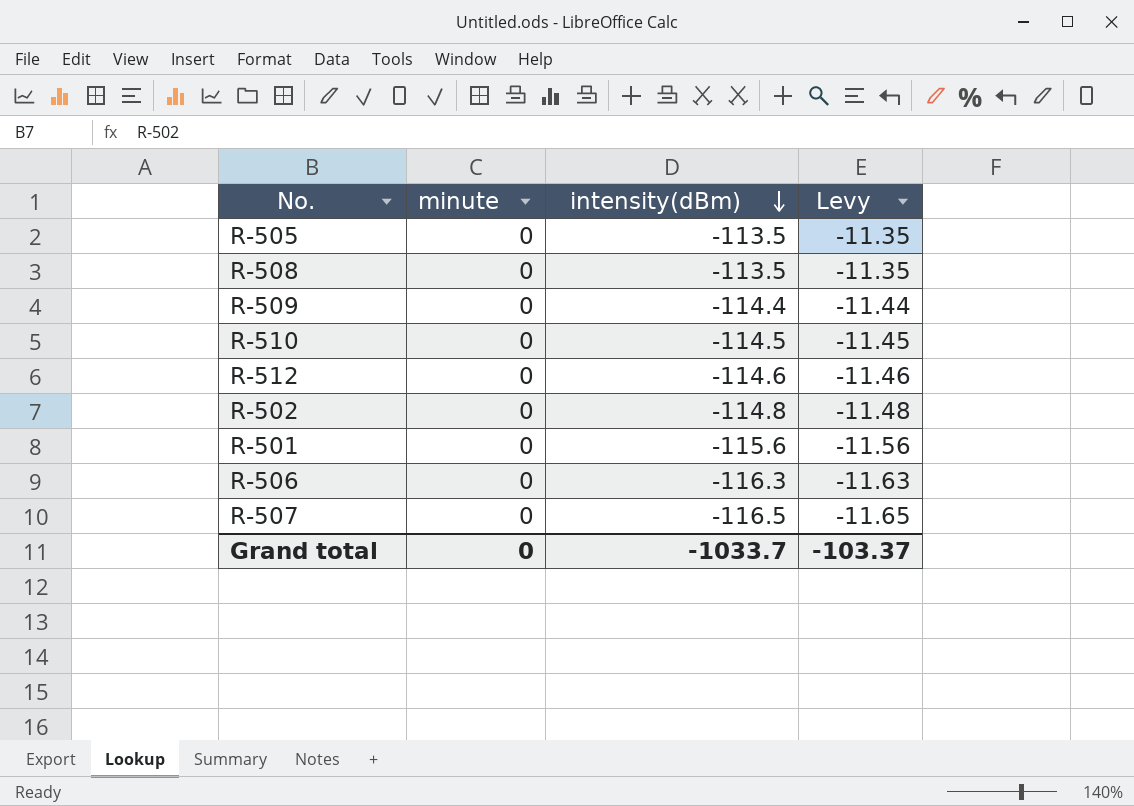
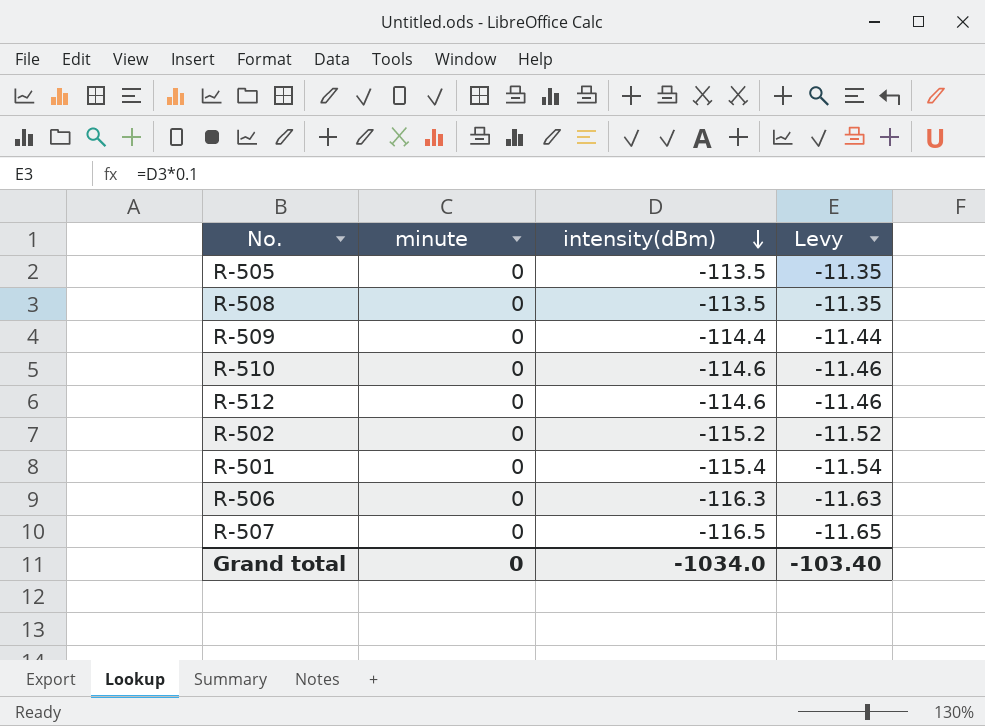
R-510 | intensity(dBm): -114.5 -> -114.6
R-510 | Levy: -11.45 -> -11.46
R-502 | intensity(dBm): -114.8 -> -115.2
R-502 | Levy: -11.48 -> -11.52
R-501 | intensity(dBm): -115.6 -> -115.4
R-501 | Levy: -11.56 -> -11.54
Grand total | intensity(dBm): -1033.7 -> -1034.0
Grand total | Levy: -103.37 -> -103.40

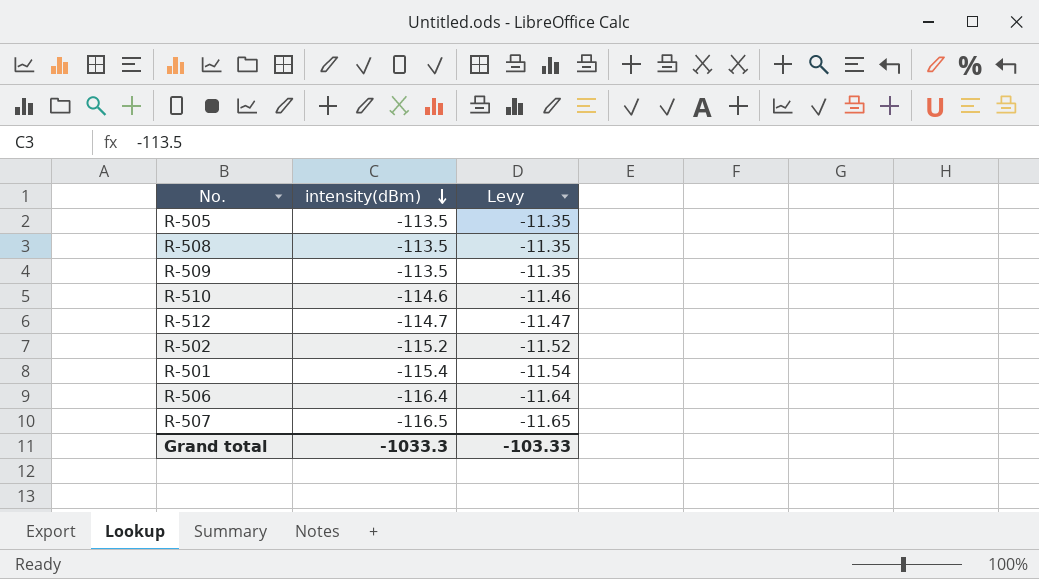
column minute | position: 2 -> none
R-509 | intensity(dBm): -114.4 -> -113.5
R-509 | Levy: -11.44 -> -11.35
R-512 | intensity(dBm): -114.6 -> -114.7
R-512 | Levy: -11.46 -> -11.47
R-506 | intensity(dBm): -116.3 -> -116.4
R-506 | Levy: -11.63 -> -11.64
Grand total | intensity(dBm): -1034.0 -> -1033.3
Grand total | Levy: -103.40 -> -103.33

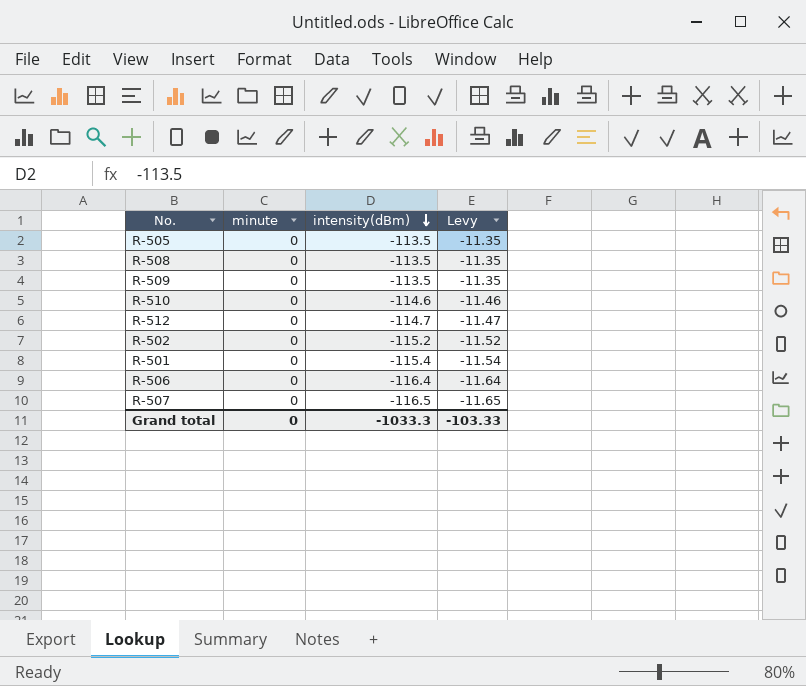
column minute | position: none -> 2

